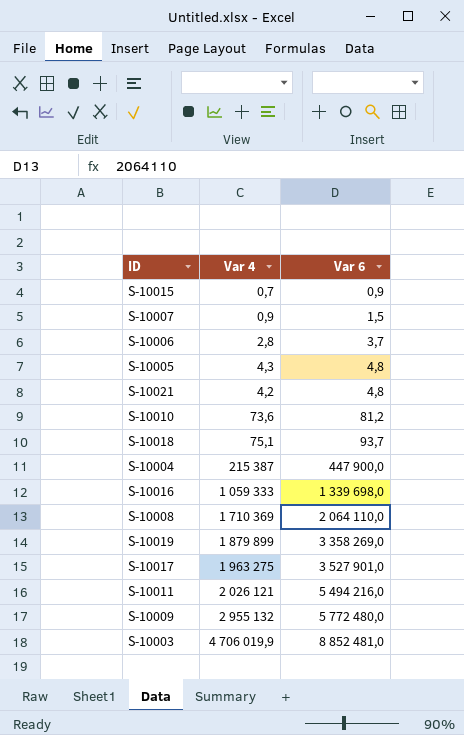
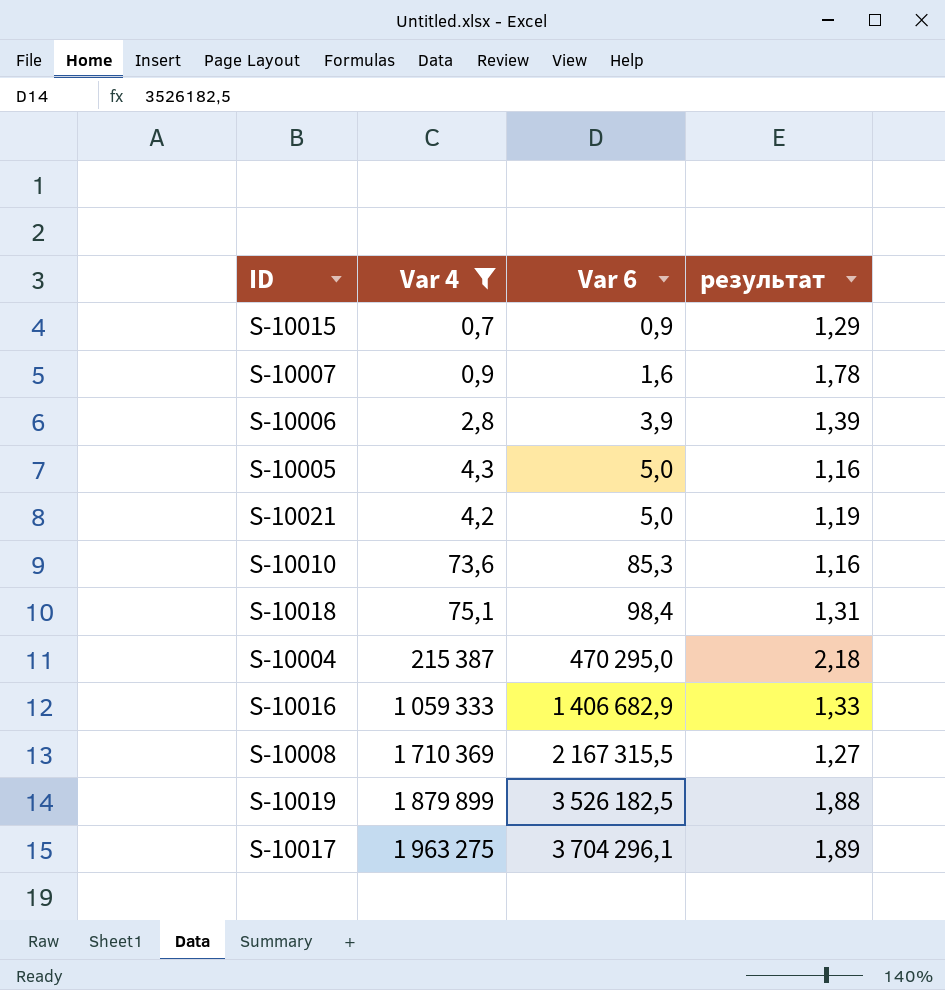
filter: none -> Var 4 <= 1 963 275
column результат | formula: none -> [Var 6] / [Var 4]
S-10007 | Var 6: 1,5 -> 1,6
S-10006 | Var 6: 3,7 -> 3,9
S-10005 | Var 6: 4,8 -> 5,0
S-10021 | Var 6: 4,8 -> 5,0
S-10010 | Var 6: 81,2 -> 85,3
S-10018 | Var 6: 93,7 -> 98,4
S-10004 | Var 6: 447 900,0 -> 470 295,0
S-10016 | Var 6: 1 339 698,0 -> 1 406 682,9
S-10008 | Var 6: 2 064 110,0 -> 2 167 315,5
S-10019 | Var 6: 3 358 269,0 -> 3 526 182,5
S-10017 | Var 6: 3 527 901,0 -> 3 704 296,1

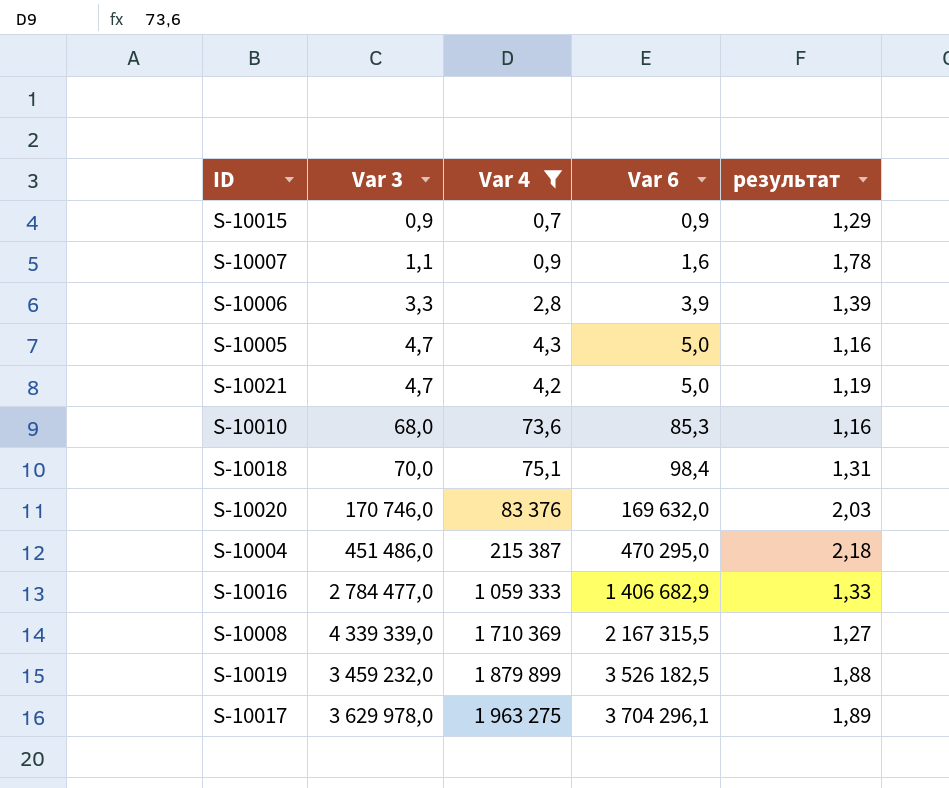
column Var 3 | position: none -> 2
row S-10020: none -> 170 746,0 | 83 376 | 169 632,0 | 2,03

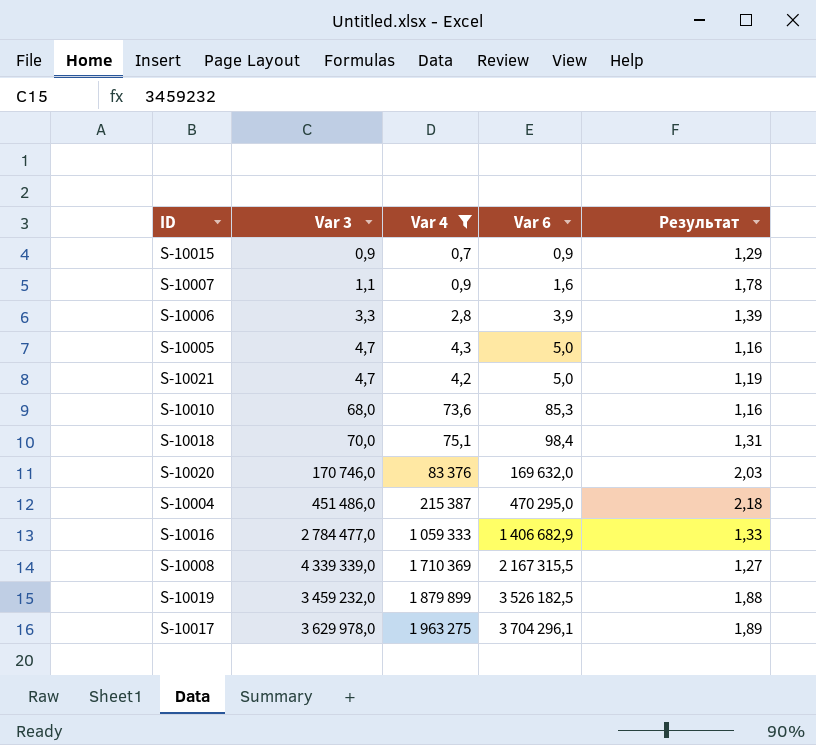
column name: результат -> Результат

